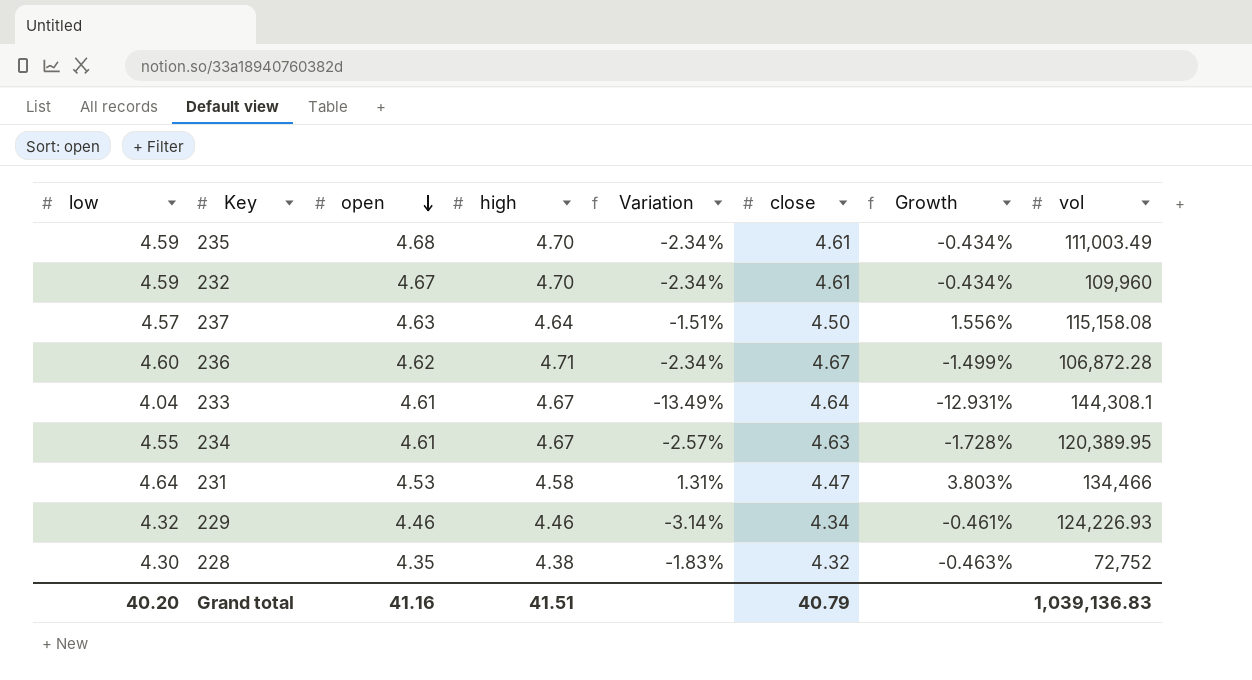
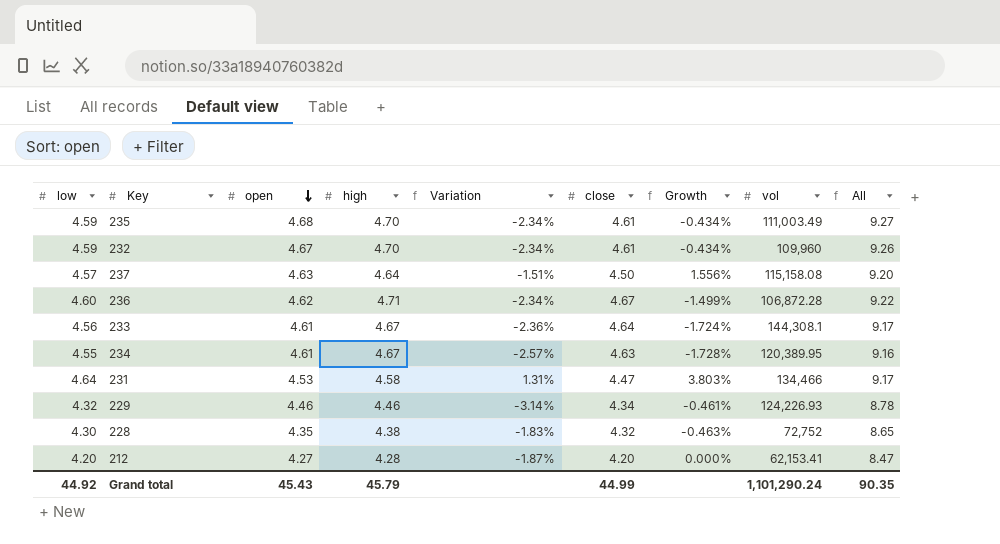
column All | formula: none -> [low] + [open]
233 | low: 4.04 -> 4.56
233 | Variation: -13.49% -> -2.36%
233 | Growth: -12.931% -> -1.724%
row 212: none -> 4.20 | 4.27 | 4.28 | -1.87% | 4.20 | 0.000% | 62,153.41 | 8.47
Grand total | low: 40.20 -> 44.92
Grand total | open: 41.16 -> 45.43
Grand total | high: 41.51 -> 45.79
Grand total | close: 40.79 -> 44.99
Grand total | vol: 1,039,136.83 -> 1,101,290.24

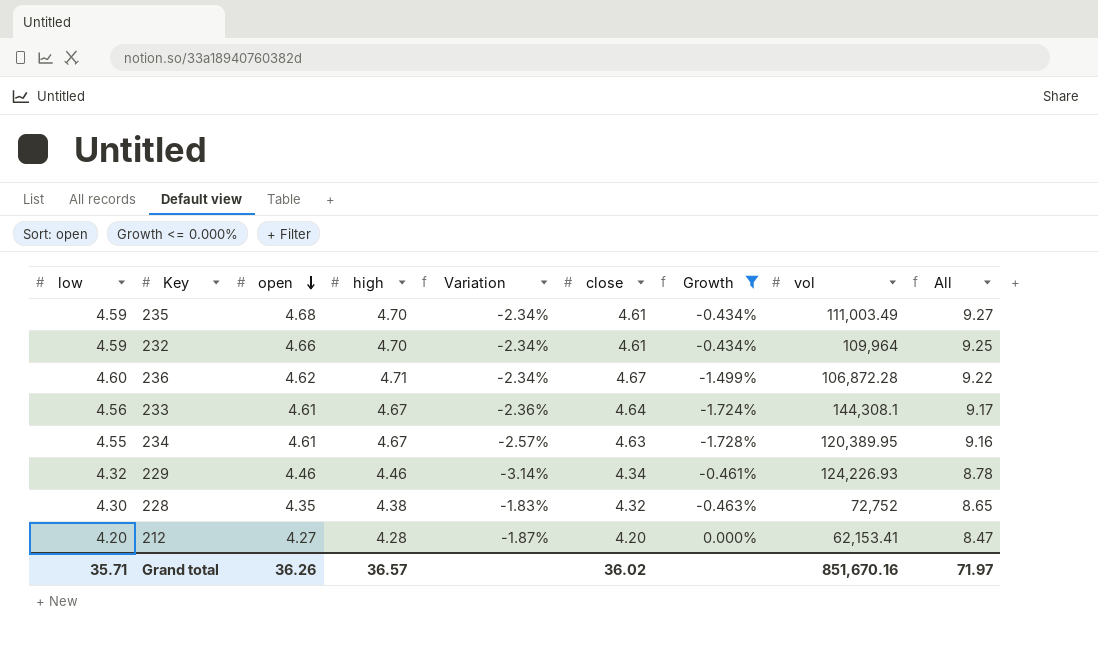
filter: none -> Growth <= 0.000%
232 | open: 4.67 -> 4.66
232 | vol: 109,960 -> 109,964
232 | All: 9.26 -> 9.25
Grand total | low: 44.92 -> 35.71
Grand total | open: 45.43 -> 36.26
Grand total | high: 45.79 -> 36.57
Grand total | close: 44.99 -> 36.02
Grand total | vol: 1,101,290.24 -> 851,670.16
Grand total | All: 90.35 -> 71.97

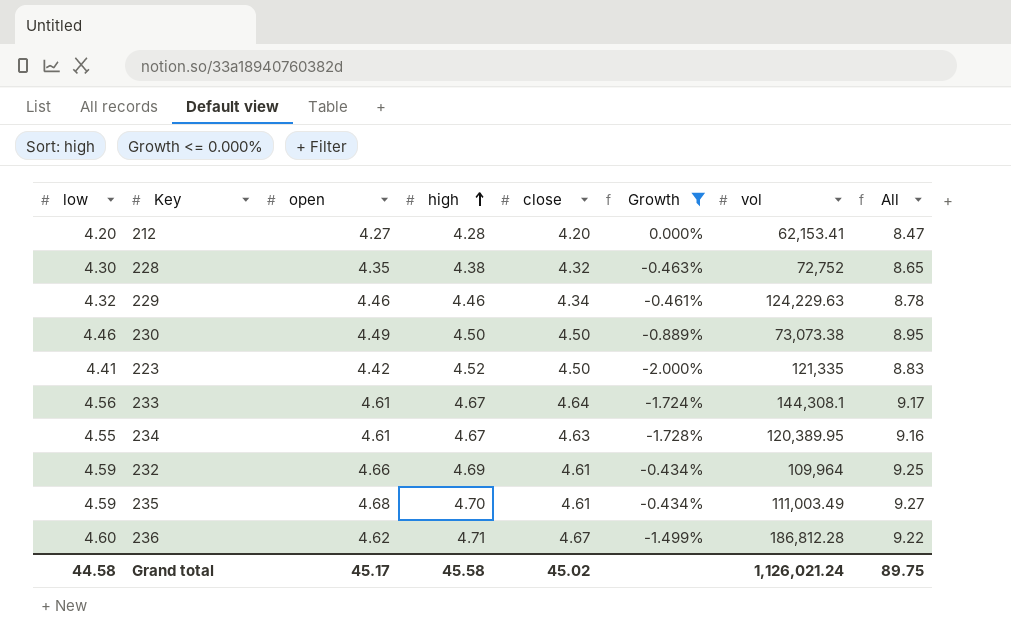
row order: open descending -> high ascending
column Variation | formula: ([low] - [high]) / [high] -> none
229 | vol: 124,226.93 -> 124,229.63
row 230: none -> 4.46 | 4.49 | 4.50 | 4.50 | -0.889% | 73,073.38 | 8.95
row 223: none -> 4.41 | 4.42 | 4.52 | 4.50 | -2.000% | 121,335 | 8.83
232 | high: 4.70 -> 4.69
236 | vol: 106,872.28 -> 186,812.28
Grand total | low: 35.71 -> 44.58
Grand total | open: 36.26 -> 45.17
Grand total | high: 36.57 -> 45.58
Grand total | close: 36.02 -> 45.02
Grand total | vol: 851,670.16 -> 1,126,021.24
Grand total | All: 71.97 -> 89.75

